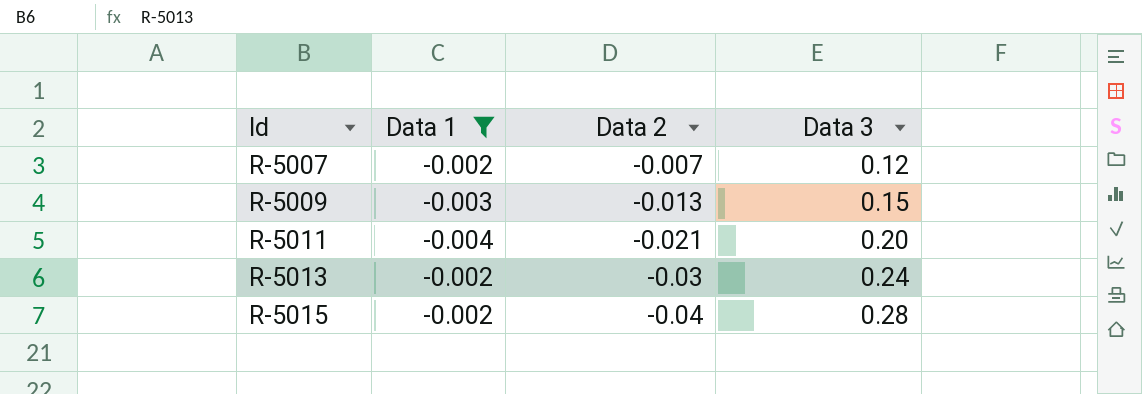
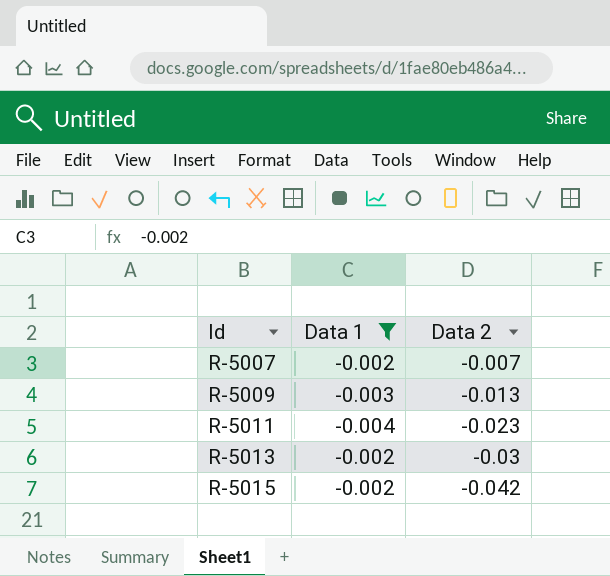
column Data 3 | position: 4 -> none
R-5011 | Data 2: -0.021 -> -0.023
R-5015 | Data 2: -0.04 -> -0.042

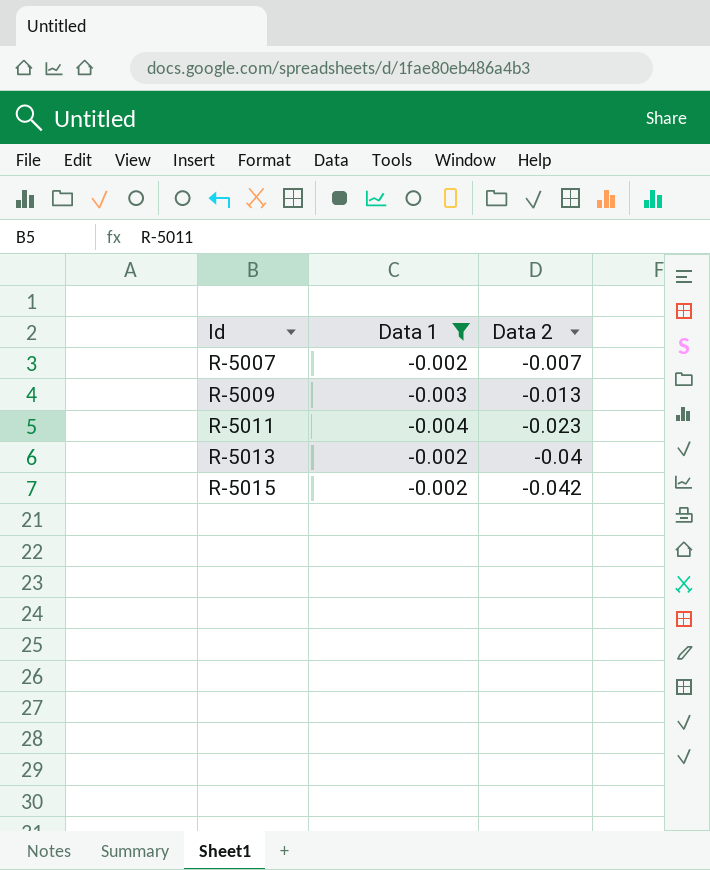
R-5013 | Data 2: -0.03 -> -0.04

